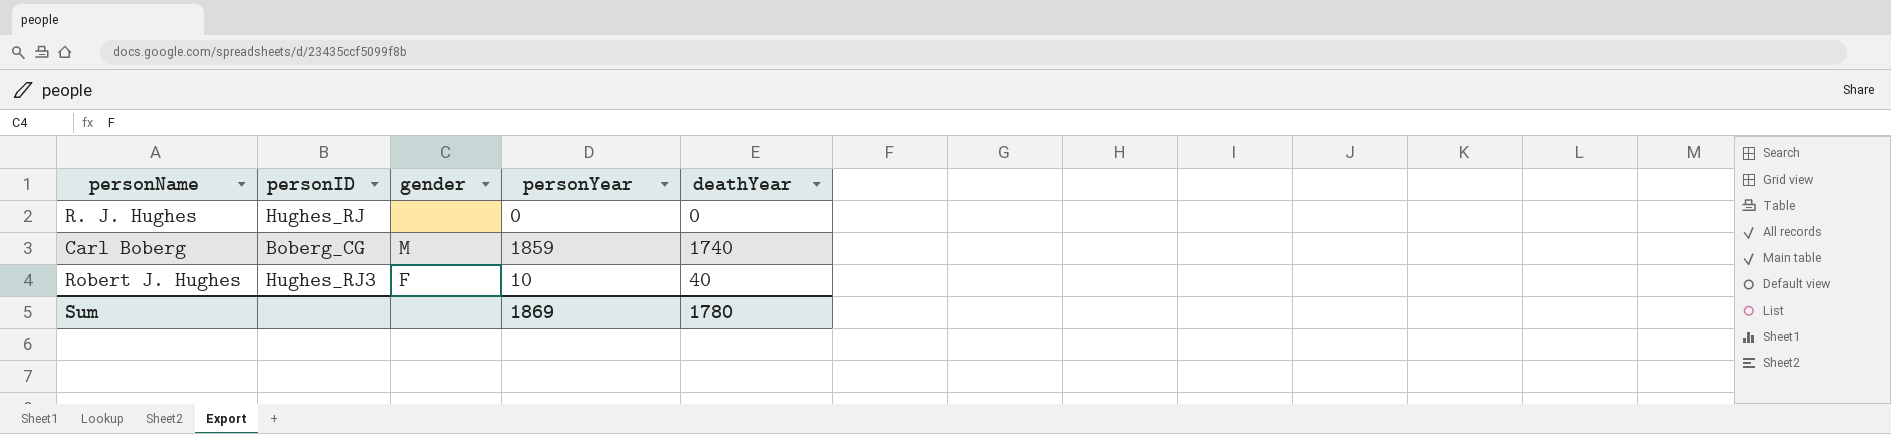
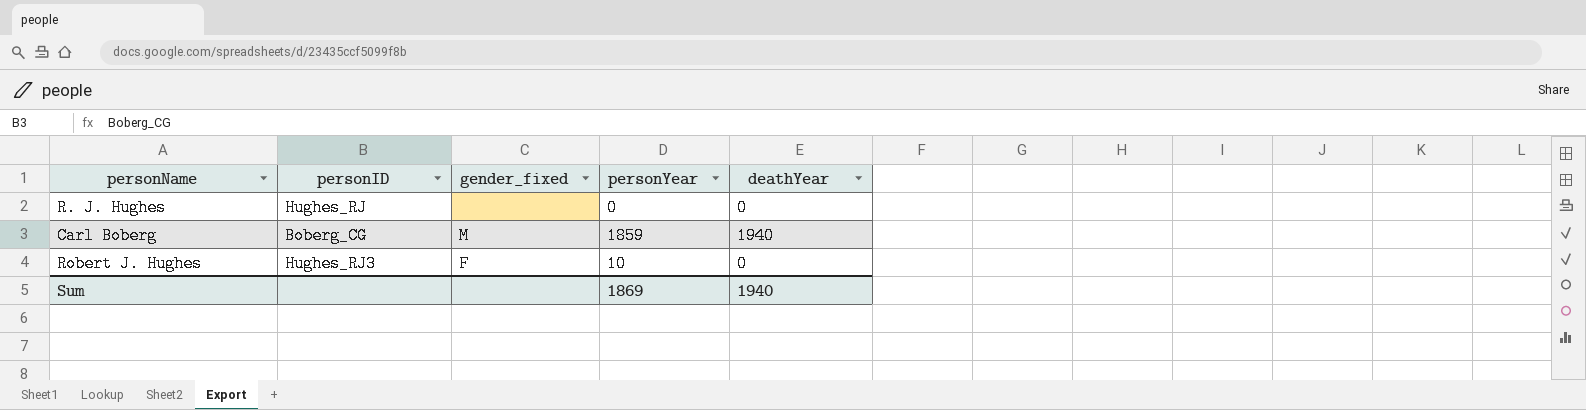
column name: gender -> gender_fixed
Carl Boberg | deathYear: 1740 -> 1940
Robert J. Hughes | deathYear: 40 -> 0
Sum | deathYear: 1780 -> 1940

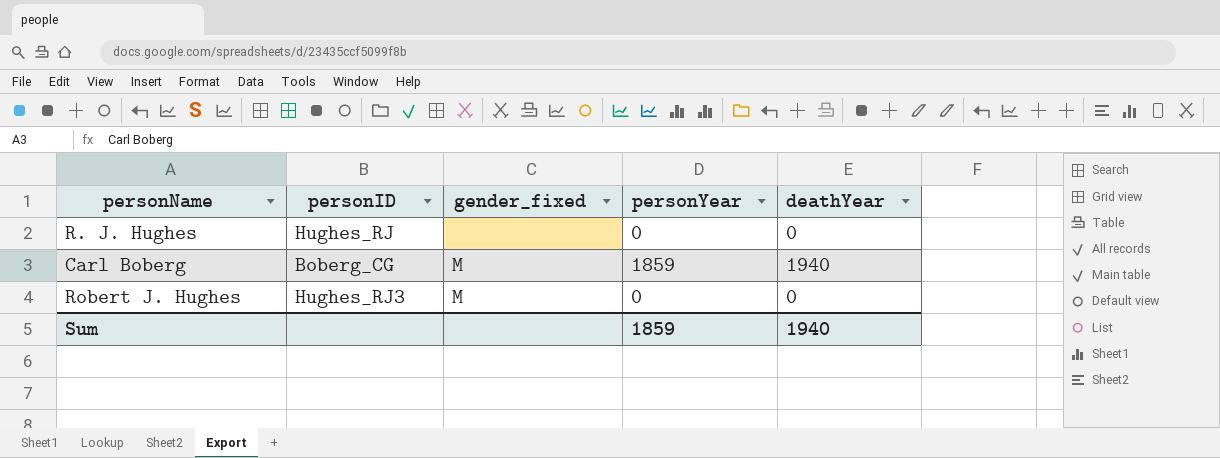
Robert J. Hughes | gender_fixed: F -> M
Robert J. Hughes | personYear: 10 -> 0
Sum | personYear: 1869 -> 1859

